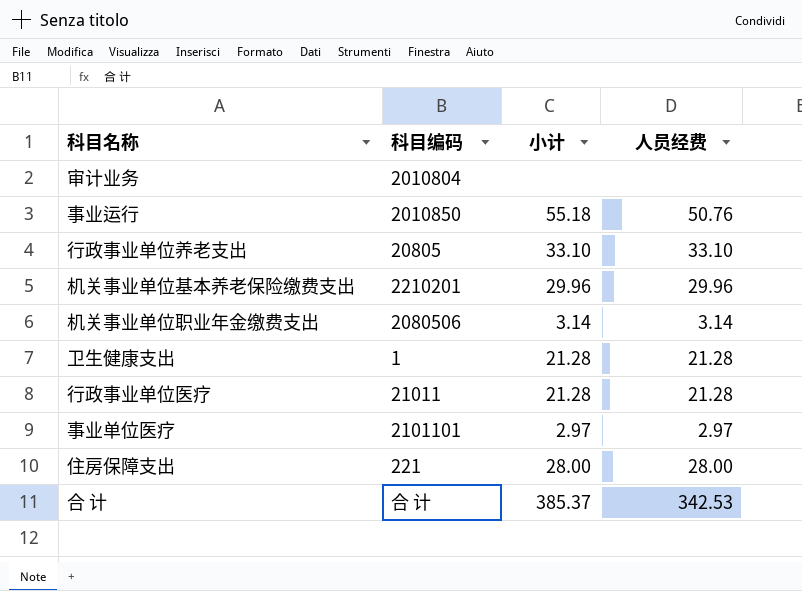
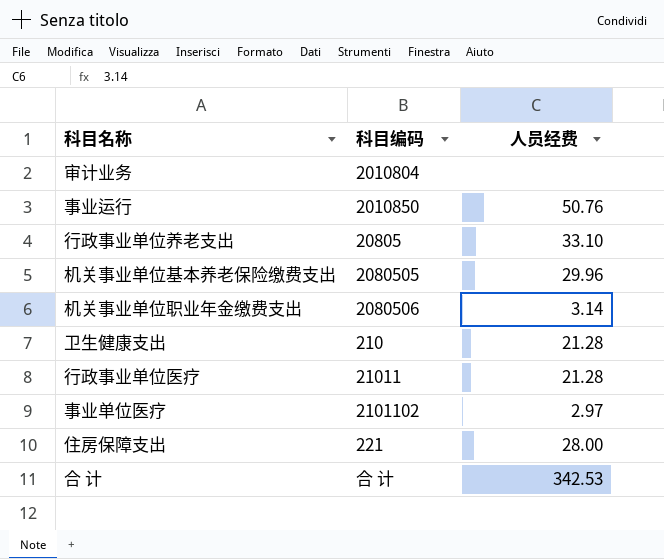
column 小计 | position: 3 -> none
机关事业单位基本养老保险缴费支出 | 科目编码: 2210201 -> 2080505
卫生健康支出 | 科目编码: 1 -> 210
事业单位医疗 | 科目编码: 2101101 -> 2101102

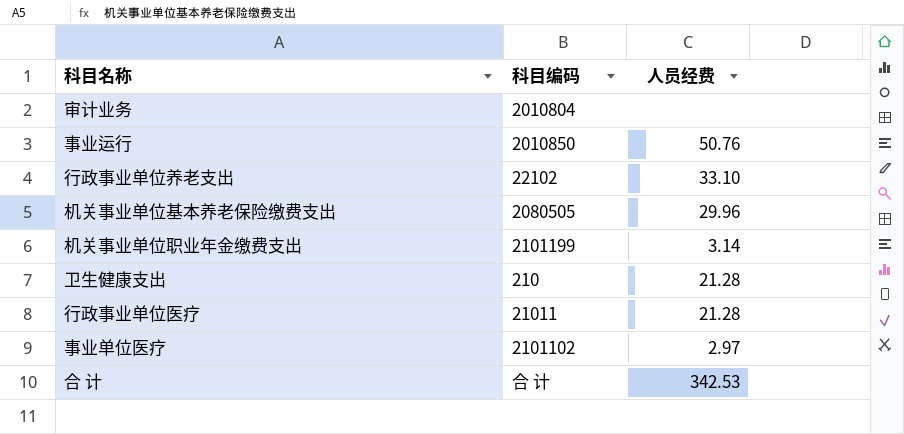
row 住房保障支出: 221 | 28.00 -> none
行政事业单位养老支出 | 科目编码: 20805 -> 22102
机关事业单位职业年金缴费支出 | 科目编码: 2080506 -> 2101199

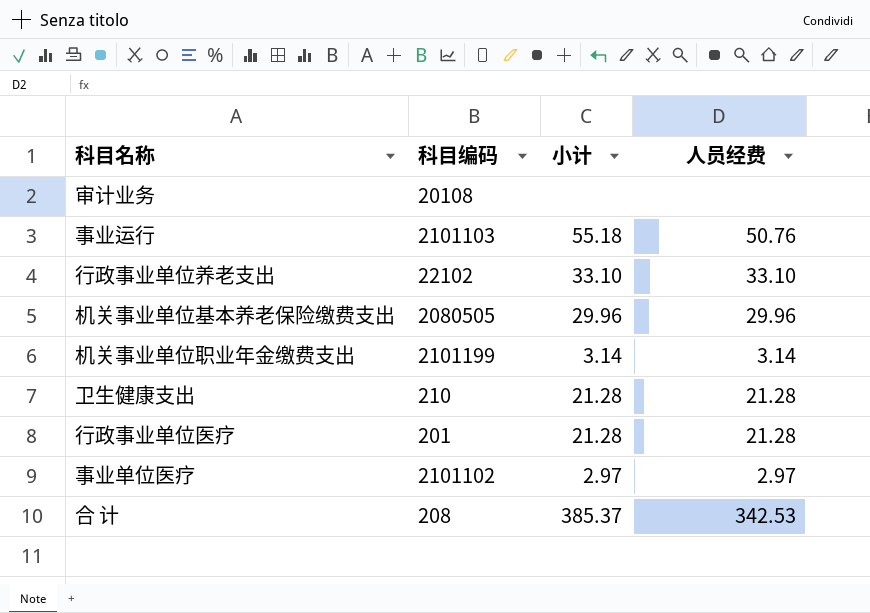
column 小计 | position: none -> 3
审计业务 | 科目编码: 2010804 -> 20108
事业运行 | 科目编码: 2010850 -> 2101103
行政事业单位医疗 | 科目编码: 21011 -> 201
合 计 | 科目编码: 合 计 -> 208

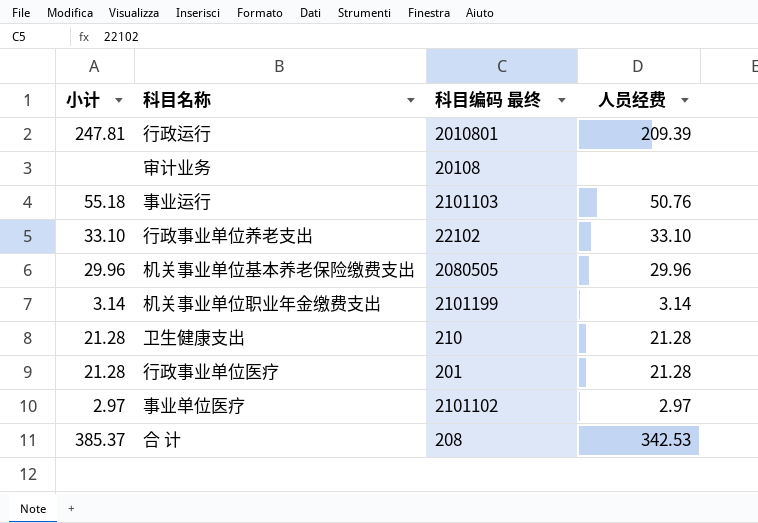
column 小计 | position: 3 -> 1
column name: 科目编码 -> 科目编码 最终
row 行政运行: none -> 247.81 | 2010801 | 209.39

